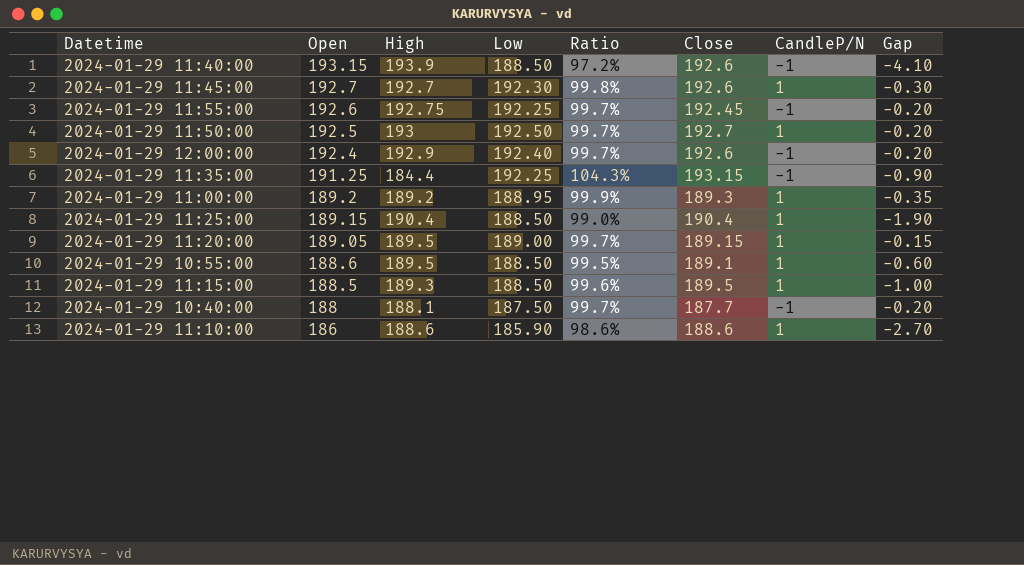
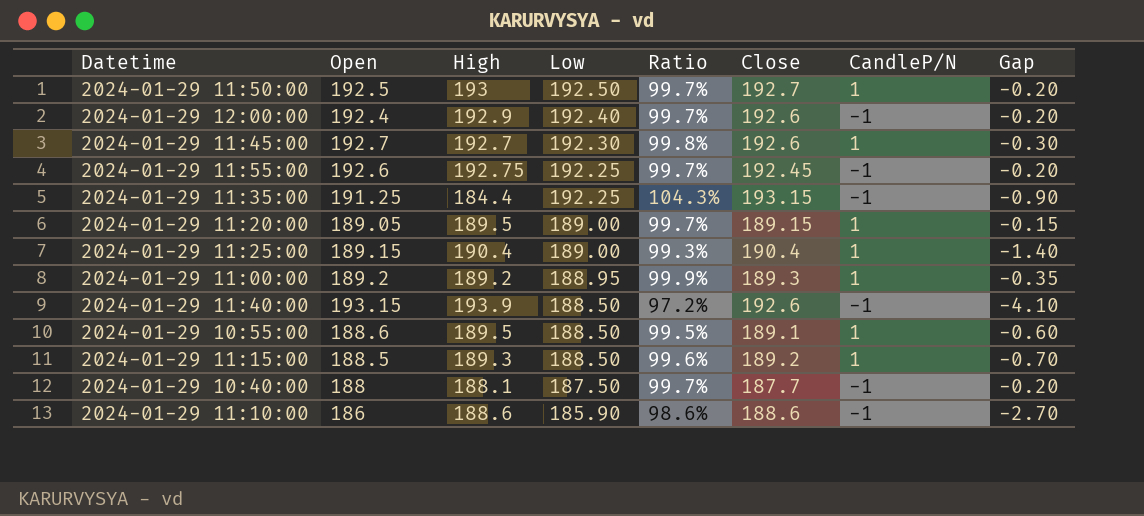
row order: Open descending -> Low descending
2024-01-29 11:25:00 | Low: 188.50 -> 189.00
2024-01-29 11:25:00 | Ratio: 99.0% -> 99.3%
2024-01-29 11:25:00 | Gap: -1.90 -> -1.40
2024-01-29 11:15:00 | Close: 189.5 -> 189.2
2024-01-29 11:15:00 | Gap: -1.00 -> -0.70
2024-01-29 11:10:00 | CandleP/N: 1 -> -1

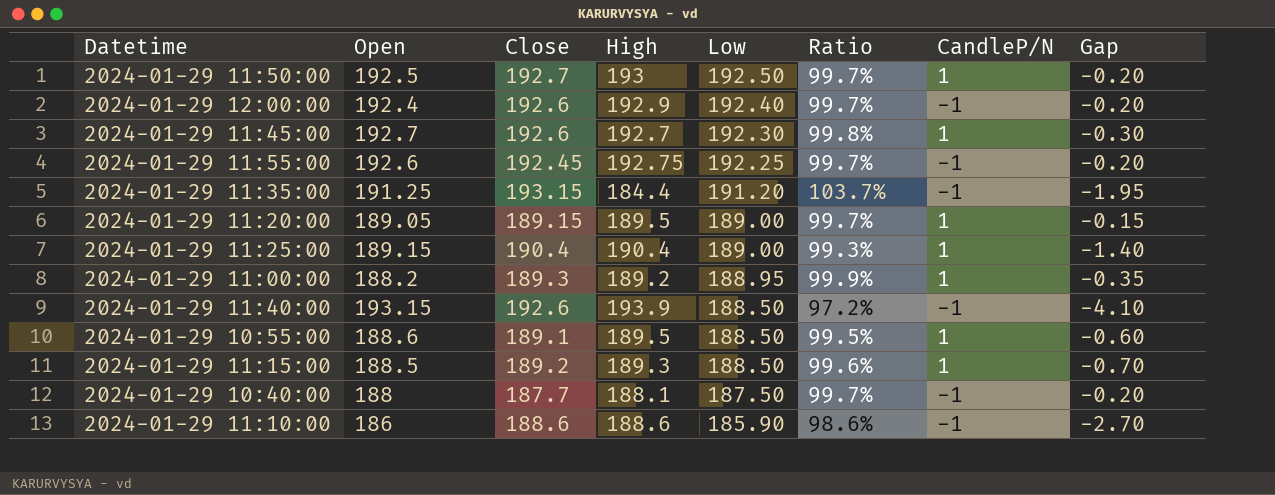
column Close | position: 6 -> 3
2024-01-29 11:35:00 | Low: 192.25 -> 191.20
2024-01-29 11:35:00 | Ratio: 104.3% -> 103.7%
2024-01-29 11:35:00 | Gap: -0.90 -> -1.95
2024-01-29 11:00:00 | Open: 189.2 -> 188.2

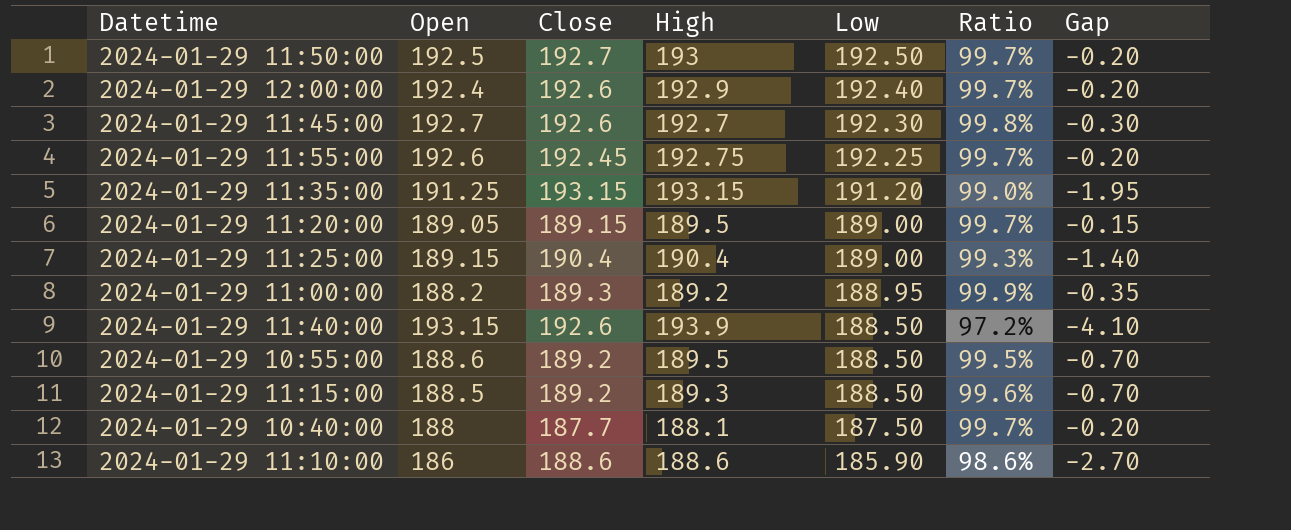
column CandleP/N | position: 7 -> none
2024-01-29 11:35:00 | High: 184.4 -> 193.15
2024-01-29 11:35:00 | Ratio: 103.7% -> 99.0%
2024-01-29 10:55:00 | Close: 189.1 -> 189.2
2024-01-29 10:55:00 | Gap: -0.60 -> -0.70

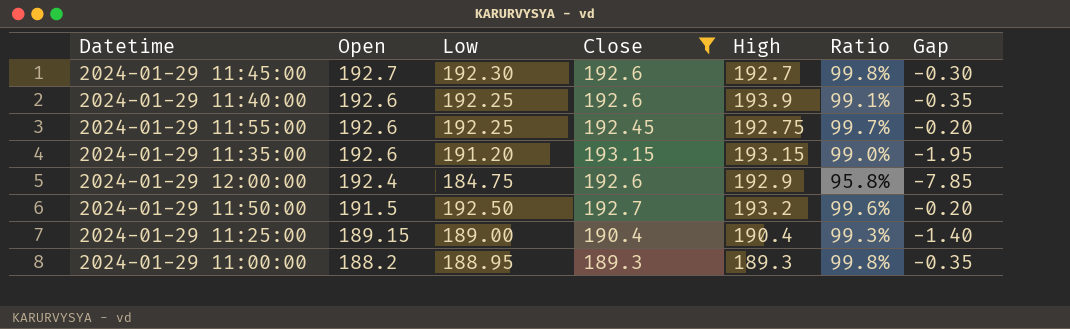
filter: none -> Close >= 189.3
row order: Low descending -> Open descending
column Low | position: 5 -> 3
2024-01-29 11:40:00 | Open: 193.15 -> 192.6
2024-01-29 11:40:00 | Low: 188.50 -> 192.25
2024-01-29 11:40:00 | Ratio: 97.2% -> 99.1%
2024-01-29 11:40:00 | Gap: -4.10 -> -0.35
2024-01-29 11:35:00 | Open: 191.25 -> 192.6
2024-01-29 12:00:00 | Low: 192.40 -> 184.75
2024-01-29 12:00:00 | Ratio: 99.7% -> 95.8%
2024-01-29 12:00:00 | Gap: -0.20 -> -7.85
2024-01-29 11:50:00 | Open: 192.5 -> 191.5
2024-01-29 11:50:00 | High: 193 -> 193.2
2024-01-29 11:50:00 | Ratio: 99.7% -> 99.6%
2024-01-29 11:00:00 | High: 189.2 -> 189.3
2024-01-29 11:00:00 | Ratio: 99.9% -> 99.8%

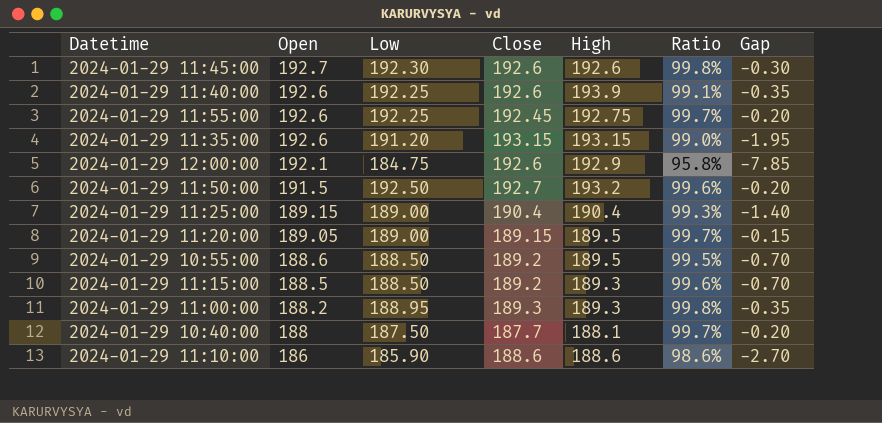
filter: Close >= 189.3 -> none
2024-01-29 11:45:00 | High: 192.7 -> 192.6
2024-01-29 12:00:00 | Open: 192.4 -> 192.1

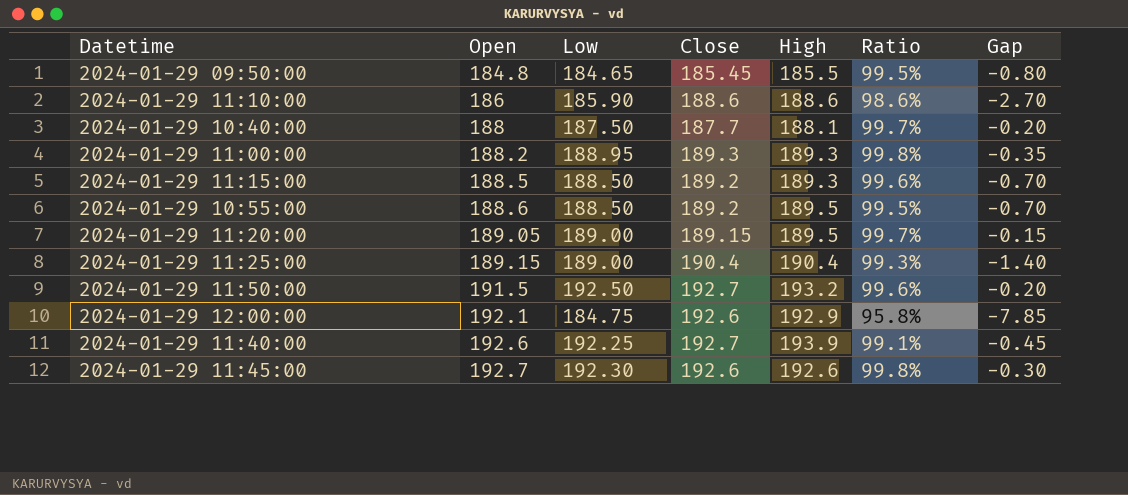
row order: Open descending -> Open ascending
row 2024-01-29 11:55:00: 192.6 | 192.25 | 192.45 | 192.75 | 99.7% | -0.20 -> none
row 2024-01-29 11:35:00: 192.6 | 191.20 | 193.15 | 193.15 | 99.0% | -1.95 -> none
row 2024-01-29 09:50:00: none -> 184.8 | 184.65 | 185.45 | 185.5 | 99.5% | -0.80
2024-01-29 11:40:00 | Close: 192.6 -> 192.7
2024-01-29 11:40:00 | Gap: -0.35 -> -0.45

